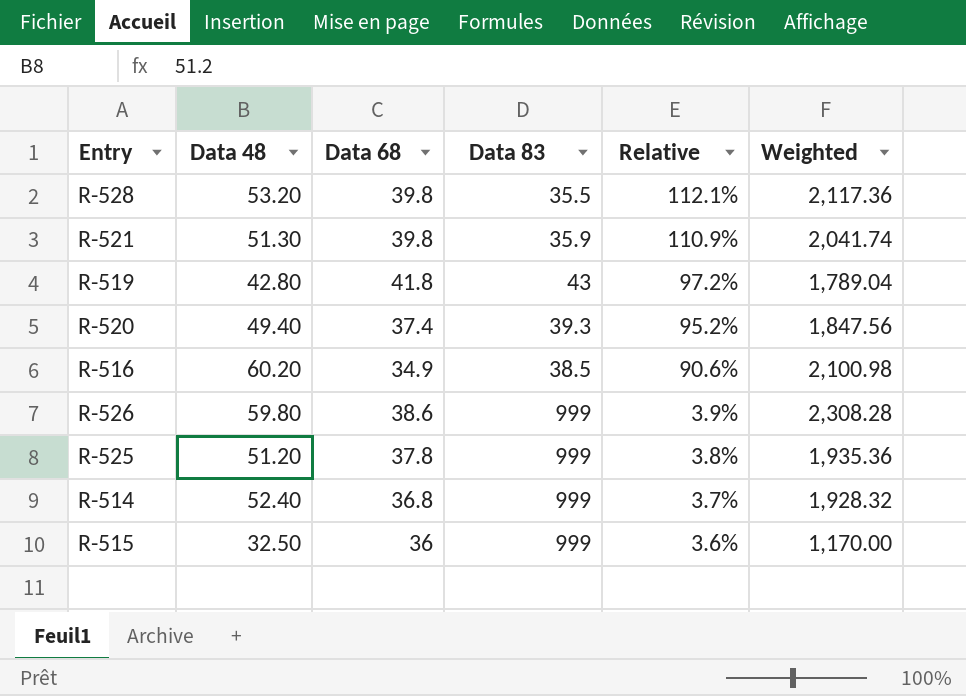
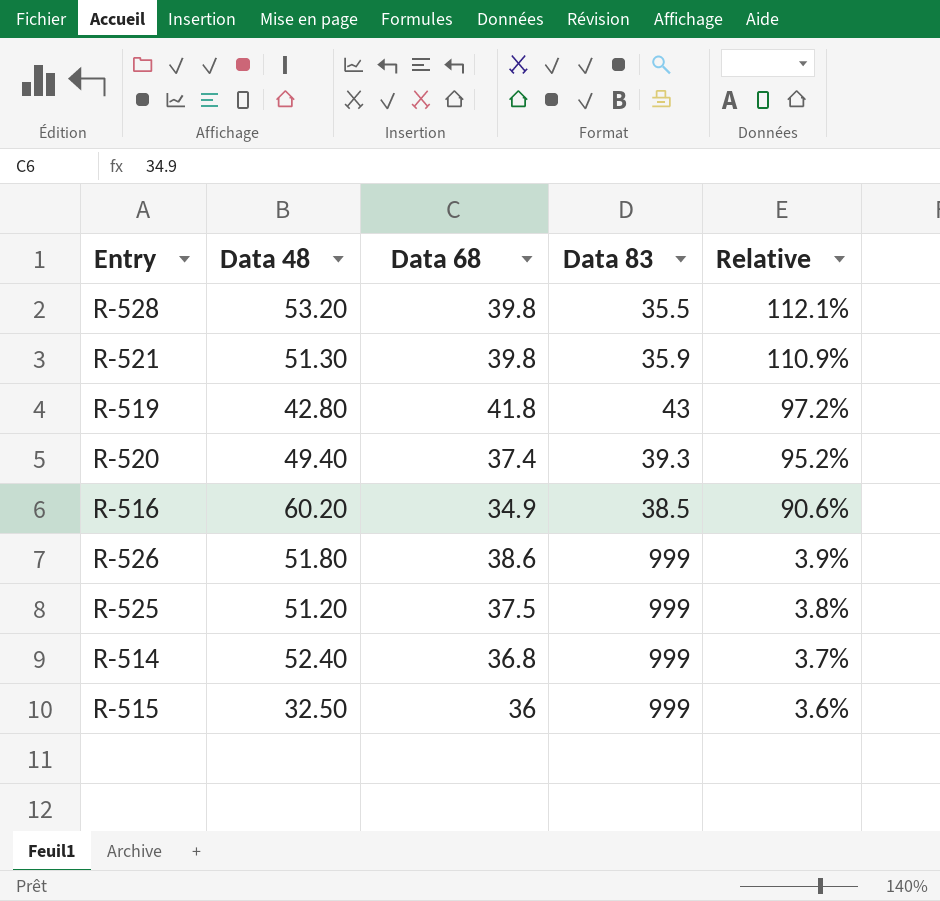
column Weighted | formula: [Data 48] * [Data 68] -> none
R-526 | Data 48: 59.80 -> 51.80
R-525 | Data 68: 37.8 -> 37.5

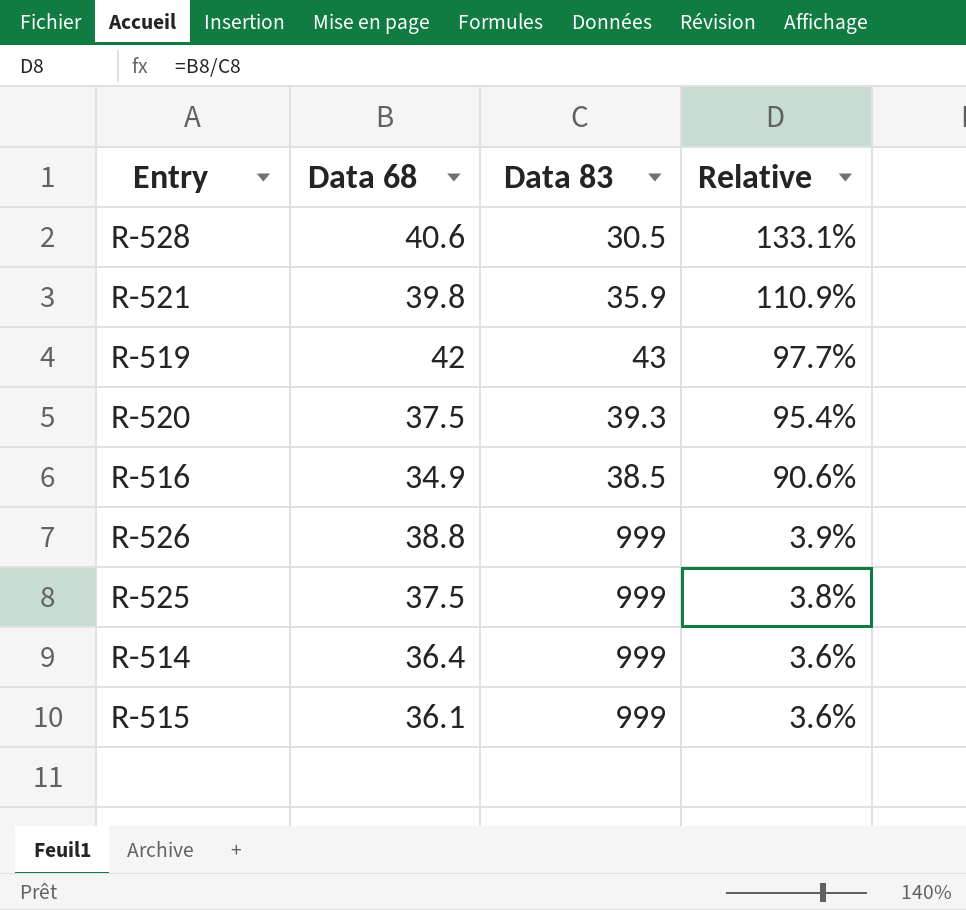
column Data 48 | position: 2 -> none
R-528 | Data 68: 39.8 -> 40.6
R-528 | Data 83: 35.5 -> 30.5
R-528 | Relative: 112.1% -> 133.1%
R-519 | Data 68: 41.8 -> 42
R-519 | Relative: 97.2% -> 97.7%
R-520 | Data 68: 37.4 -> 37.5
R-520 | Relative: 95.2% -> 95.4%
R-526 | Data 68: 38.6 -> 38.8
R-514 | Data 68: 36.8 -> 36.4
R-514 | Relative: 3.7% -> 3.6%
R-515 | Data 68: 36 -> 36.1

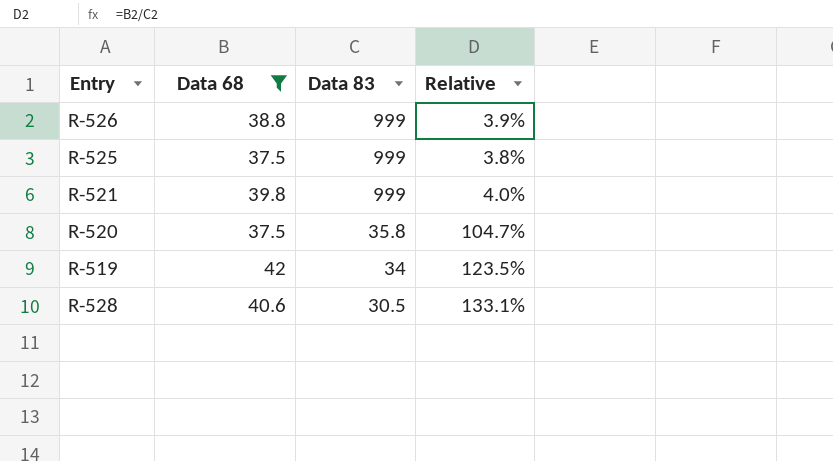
filter: none -> Data 68 >= 37.5
row order: Relative descending -> Data 83 descending
R-521 | Data 83: 35.9 -> 999
R-521 | Relative: 110.9% -> 4.0%
R-520 | Data 83: 39.3 -> 35.8
R-520 | Relative: 95.4% -> 104.7%
R-519 | Data 83: 43 -> 34
R-519 | Relative: 97.7% -> 123.5%

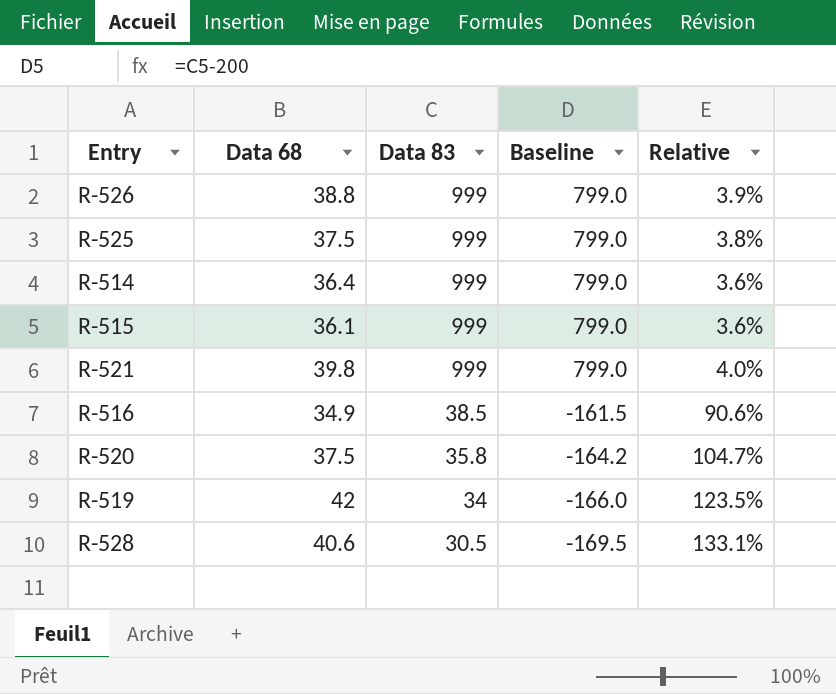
filter: Data 68 >= 37.5 -> none
column Baseline | formula: none -> [Data 83] - 200

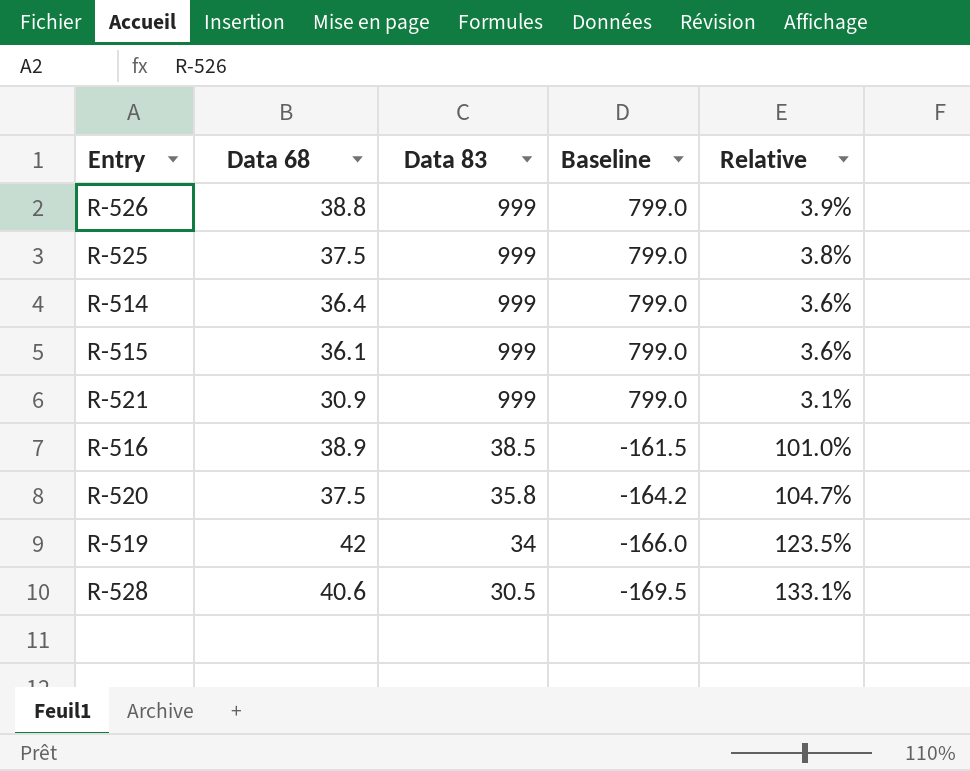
R-521 | Data 68: 39.8 -> 30.9
R-521 | Relative: 4.0% -> 3.1%
R-516 | Data 68: 34.9 -> 38.9
R-516 | Relative: 90.6% -> 101.0%

